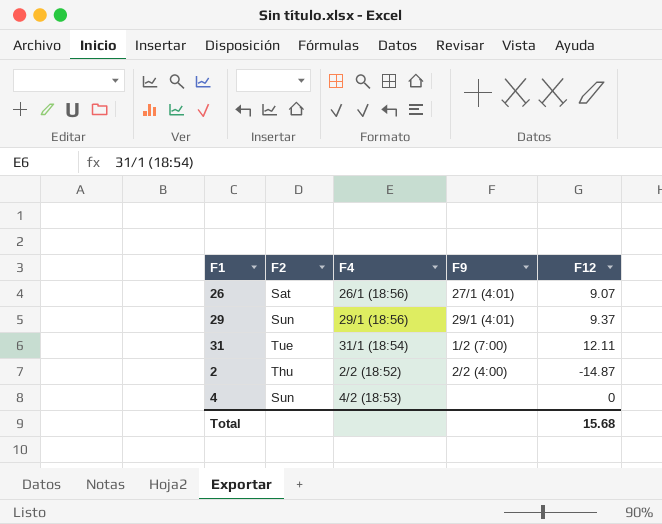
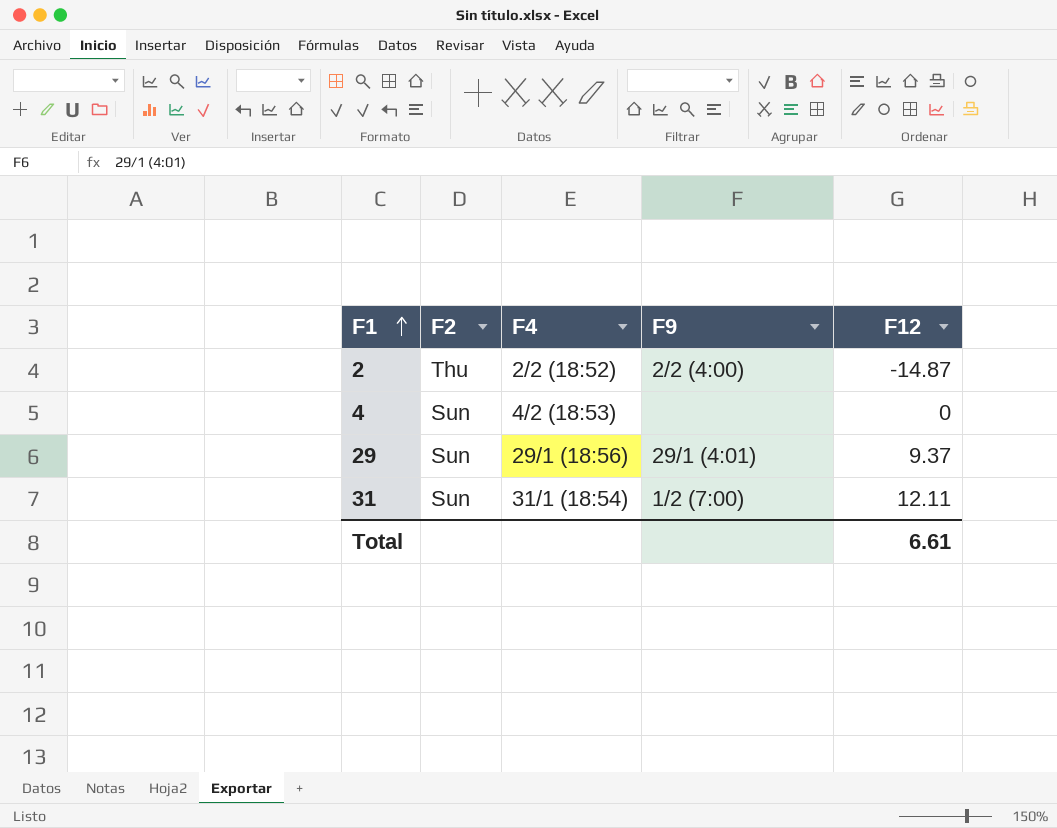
row order: none -> F1 ascending
row 26: Sat | 26/1 (18:56) | 27/1 (4:01) | 9.07 -> none
31 | F2: Tue -> Sun
Total | F12: 15.68 -> 6.61

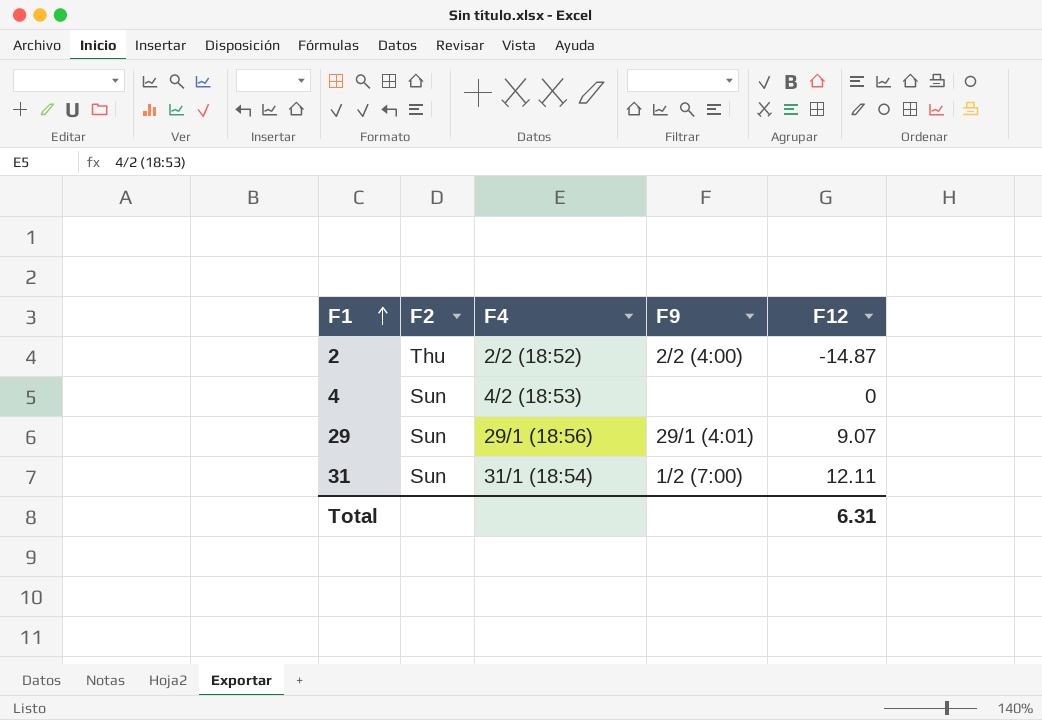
29 | F12: 9.37 -> 9.07
Total | F12: 6.61 -> 6.31

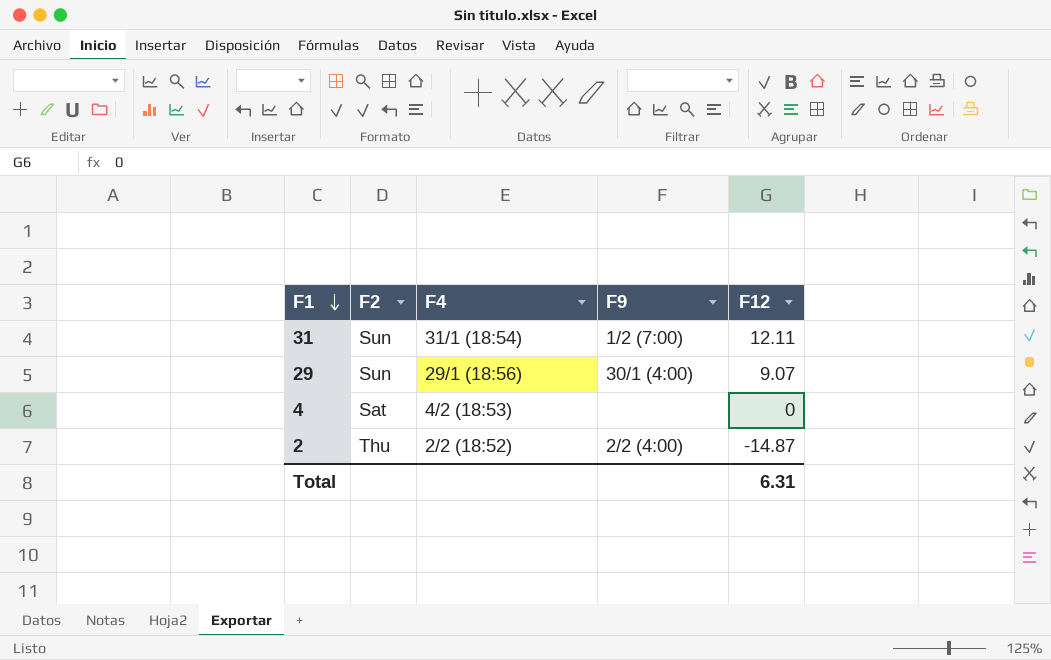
row order: F1 ascending -> F1 descending
29 | F9: 29/1 (4:01) -> 30/1 (4:00)
4 | F2: Sun -> Sat

